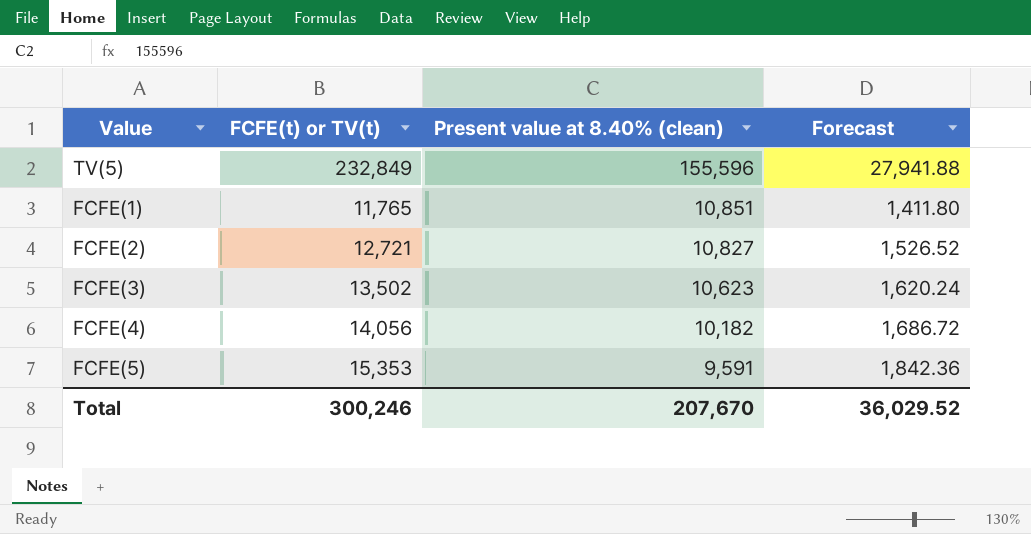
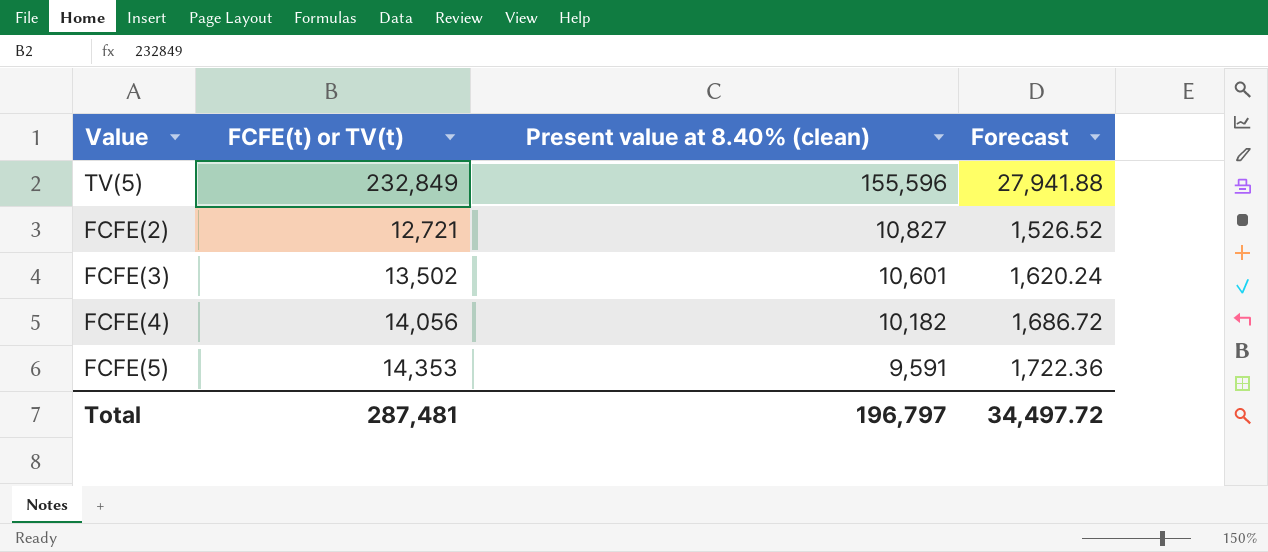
row FCFE(1): 11,765 | 10,851 | 1,411.80 -> none
FCFE(3) | Present value at 8.40% (clean): 10,623 -> 10,601
FCFE(5) | FCFE(t) or TV(t): 15,353 -> 14,353
FCFE(5) | Forecast: 1,842.36 -> 1,722.36
Total | FCFE(t) or TV(t): 300,246 -> 287,481
Total | Present value at 8.40% (clean): 207,670 -> 196,797
Total | Forecast: 36,029.52 -> 34,497.72

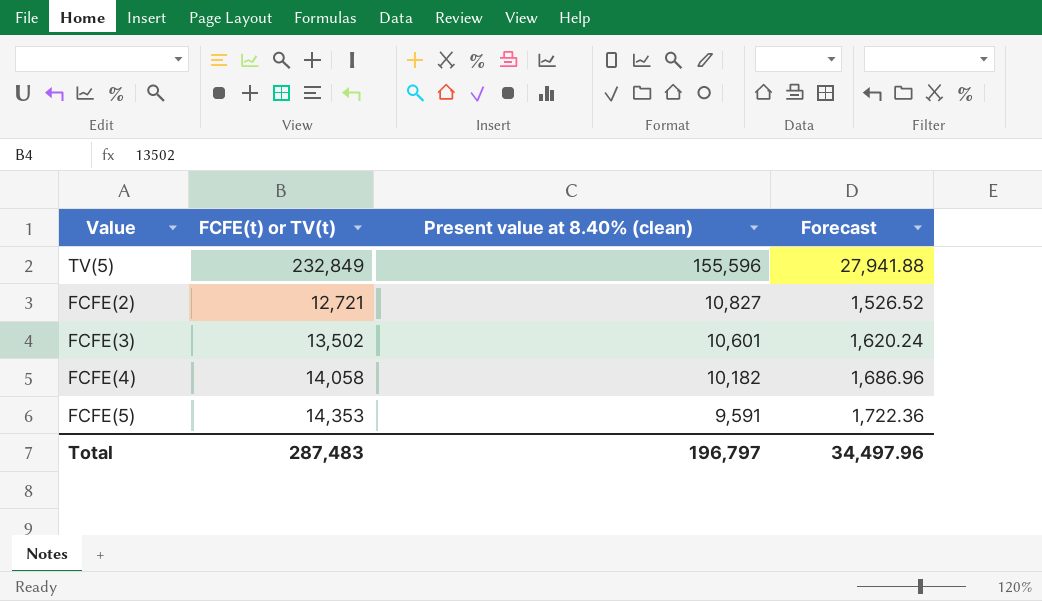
FCFE(4) | FCFE(t) or TV(t): 14,056 -> 14,058
FCFE(4) | Forecast: 1,686.72 -> 1,686.96
Total | FCFE(t) or TV(t): 287,481 -> 287,483
Total | Forecast: 34,497.72 -> 34,497.96

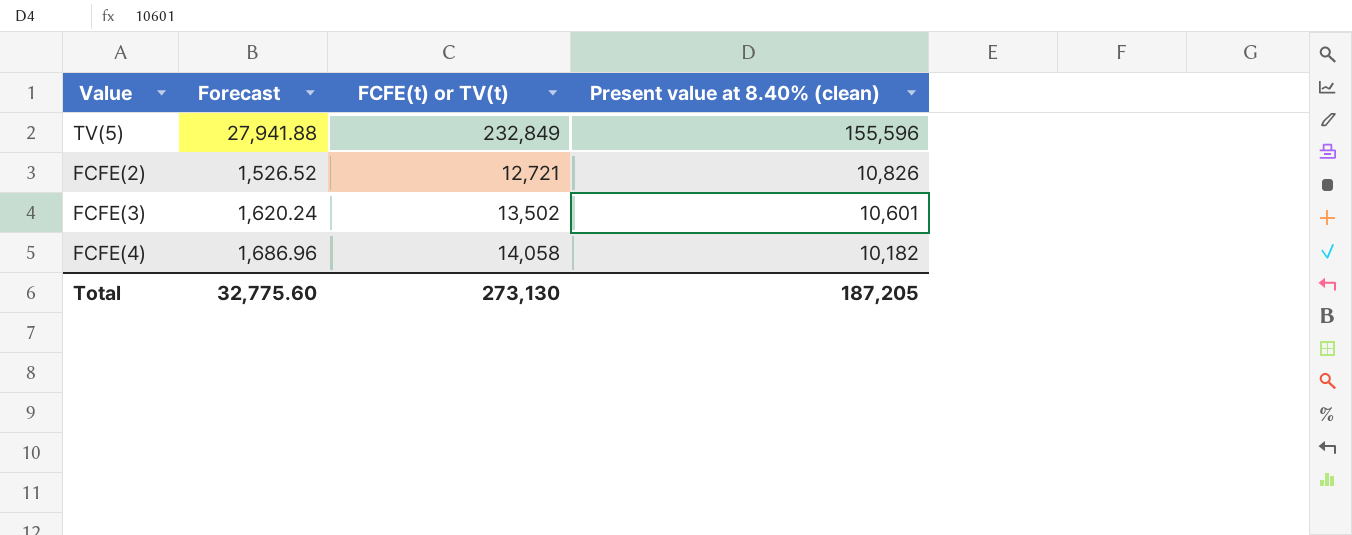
column Forecast | position: 4 -> 2
row FCFE(5): 14,353 | 9,591 | 1,722.36 -> none
FCFE(2) | Present value at 8.40% (clean): 10,827 -> 10,826
Total | Forecast: 34,497.96 -> 32,775.60
Total | FCFE(t) or TV(t): 287,483 -> 273,130
Total | Present value at 8.40% (clean): 196,797 -> 187,205

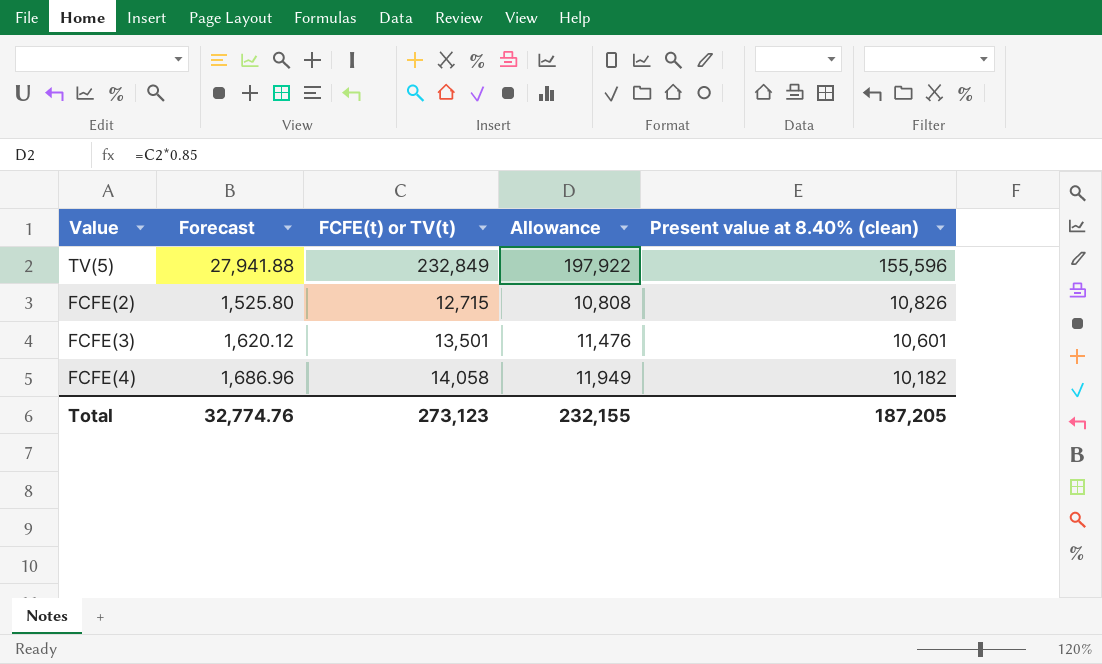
column Allowance | formula: none -> [FCFE(t) or TV(t)] * 0.85
FCFE(2) | Forecast: 1,526.52 -> 1,525.80
FCFE(2) | FCFE(t) or TV(t): 12,721 -> 12,715
FCFE(3) | Forecast: 1,620.24 -> 1,620.12
FCFE(3) | FCFE(t) or TV(t): 13,502 -> 13,501
Total | Forecast: 32,775.60 -> 32,774.76
Total | FCFE(t) or TV(t): 273,130 -> 273,123

